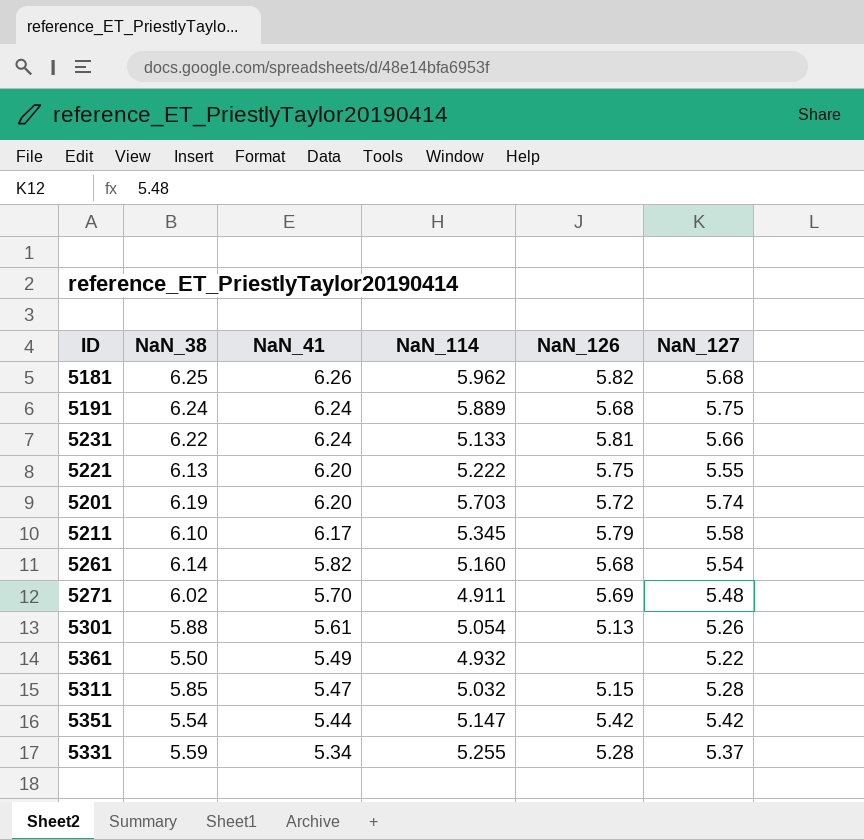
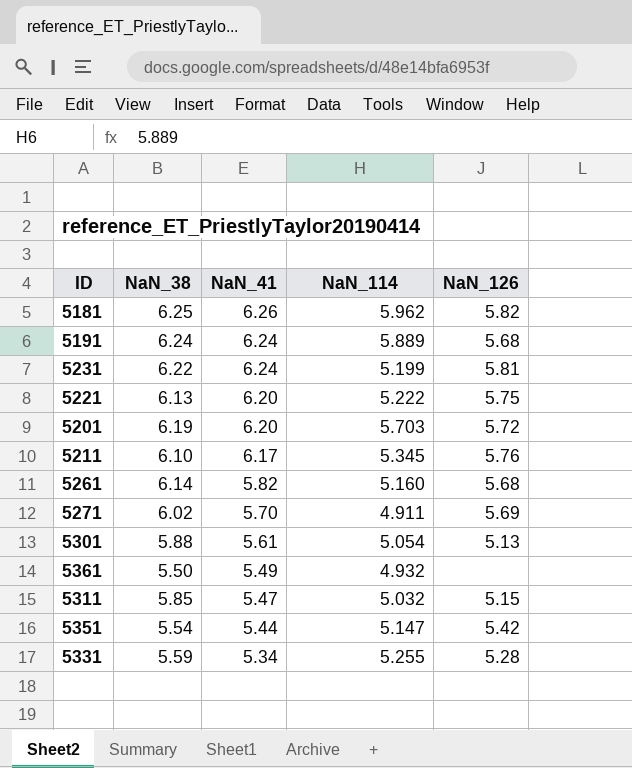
column NaN_127 | position: 6 -> none
5231 | NaN_114: 5.133 -> 5.199
5211 | NaN_126: 5.79 -> 5.76

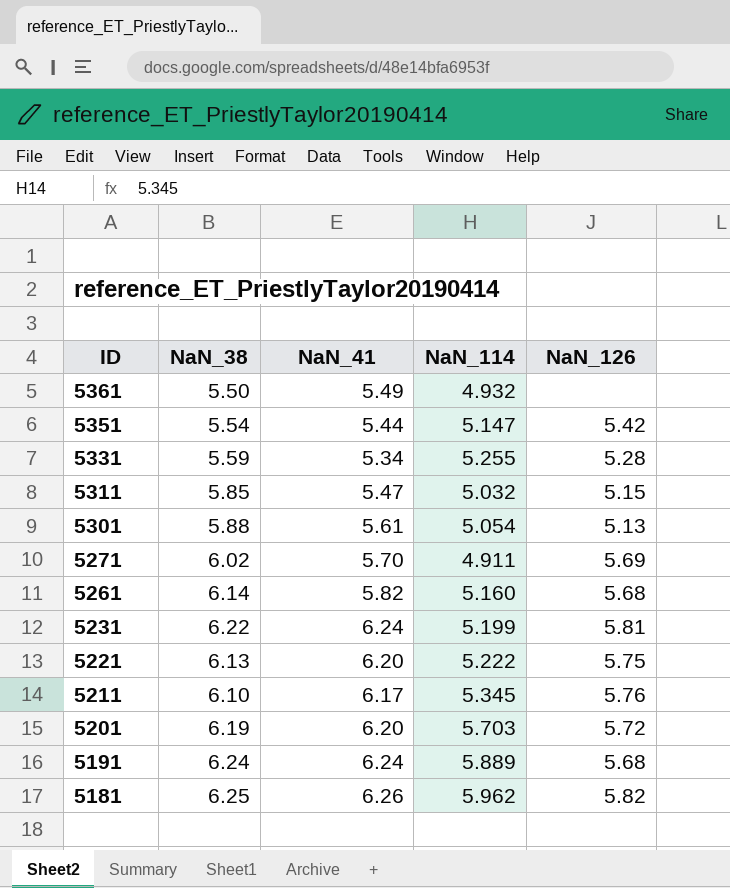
row order: NaN_41 descending -> ID descending

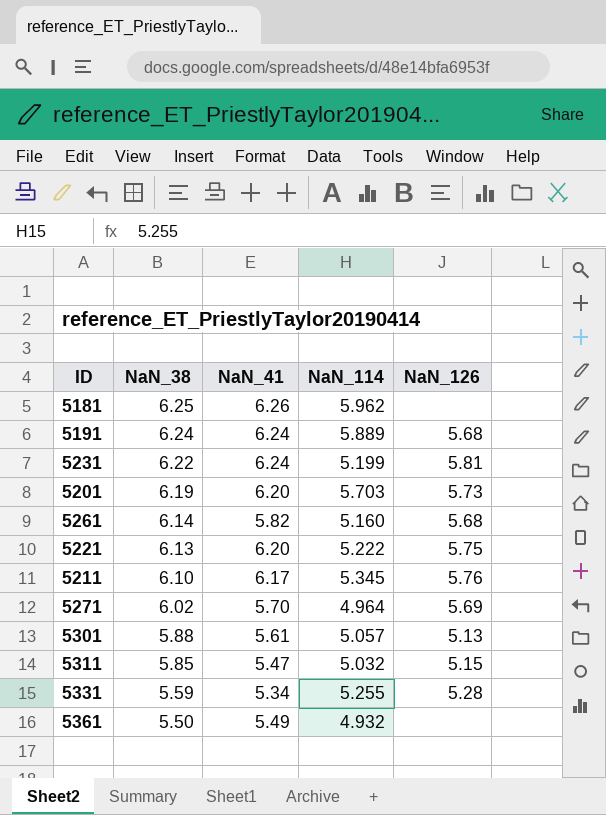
row order: ID descending -> NaN_38 descending
row 5351: 5.54 | 5.44 | 5.147 | 5.42 -> none
5181 | NaN_126: 5.82 -> none
5201 | NaN_126: 5.72 -> 5.73
5271 | NaN_114: 4.911 -> 4.964
5301 | NaN_114: 5.054 -> 5.057

